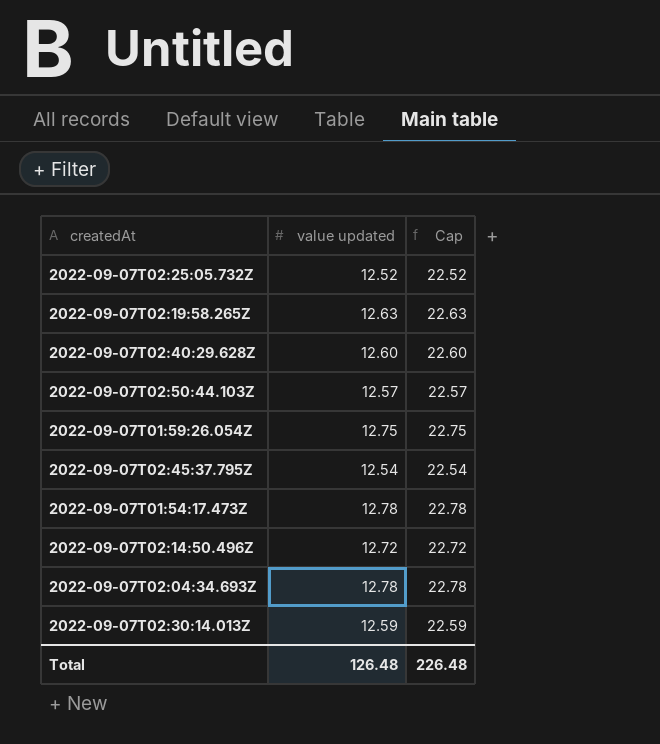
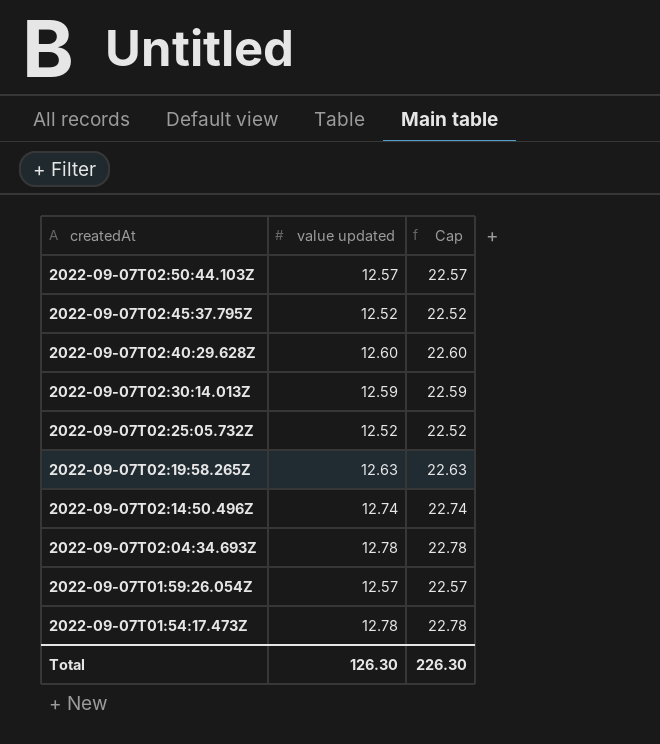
row order: none -> createdAt descending
2022-09-07T02:45:37.795Z | value updated: 12.54 -> 12.52
2022-09-07T02:45:37.795Z | Cap: 22.54 -> 22.52
2022-09-07T02:14:50.496Z | value updated: 12.72 -> 12.74
2022-09-07T02:14:50.496Z | Cap: 22.72 -> 22.74
2022-09-07T01:59:26.054Z | value updated: 12.75 -> 12.57
2022-09-07T01:59:26.054Z | Cap: 22.75 -> 22.57
Total | value updated: 126.48 -> 126.30
Total | Cap: 226.48 -> 226.30

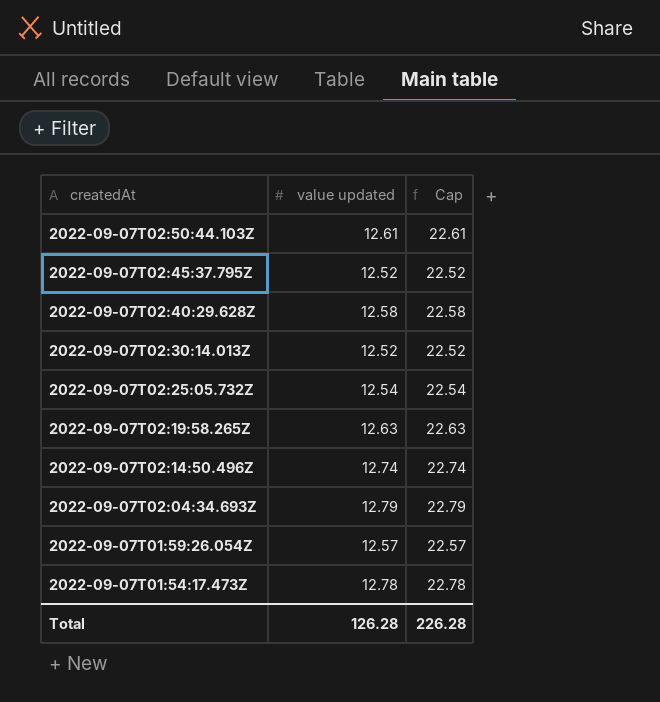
2022-09-07T02:50:44.103Z | value updated: 12.57 -> 12.61
2022-09-07T02:50:44.103Z | Cap: 22.57 -> 22.61
2022-09-07T02:40:29.628Z | value updated: 12.60 -> 12.58
2022-09-07T02:40:29.628Z | Cap: 22.60 -> 22.58
2022-09-07T02:30:14.013Z | value updated: 12.59 -> 12.52
2022-09-07T02:30:14.013Z | Cap: 22.59 -> 22.52
2022-09-07T02:25:05.732Z | value updated: 12.52 -> 12.54
2022-09-07T02:25:05.732Z | Cap: 22.52 -> 22.54
2022-09-07T02:04:34.693Z | value updated: 12.78 -> 12.79
2022-09-07T02:04:34.693Z | Cap: 22.78 -> 22.79
Total | value updated: 126.30 -> 126.28
Total | Cap: 226.30 -> 226.28

